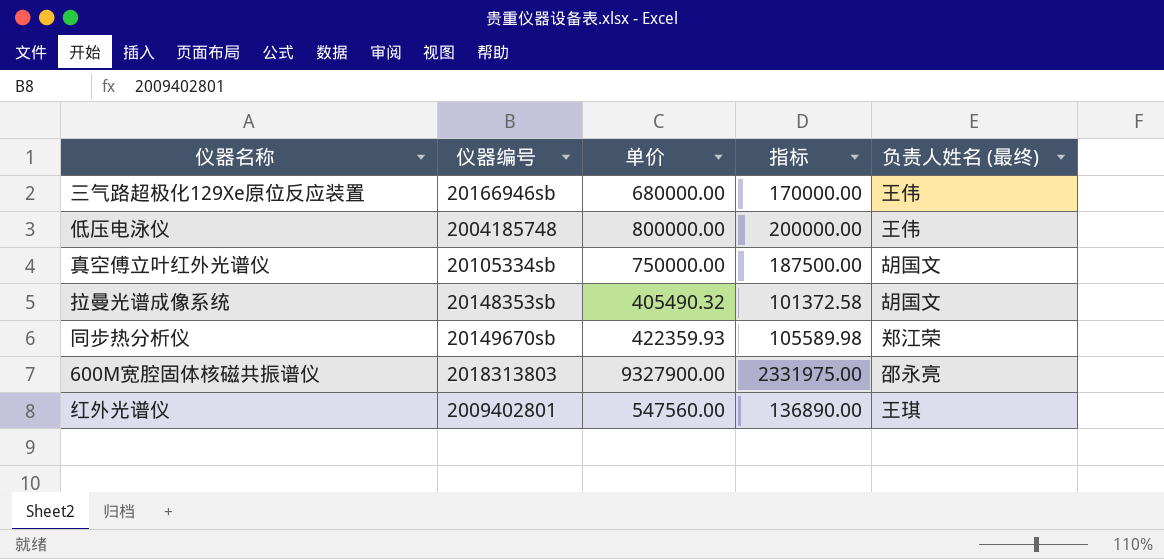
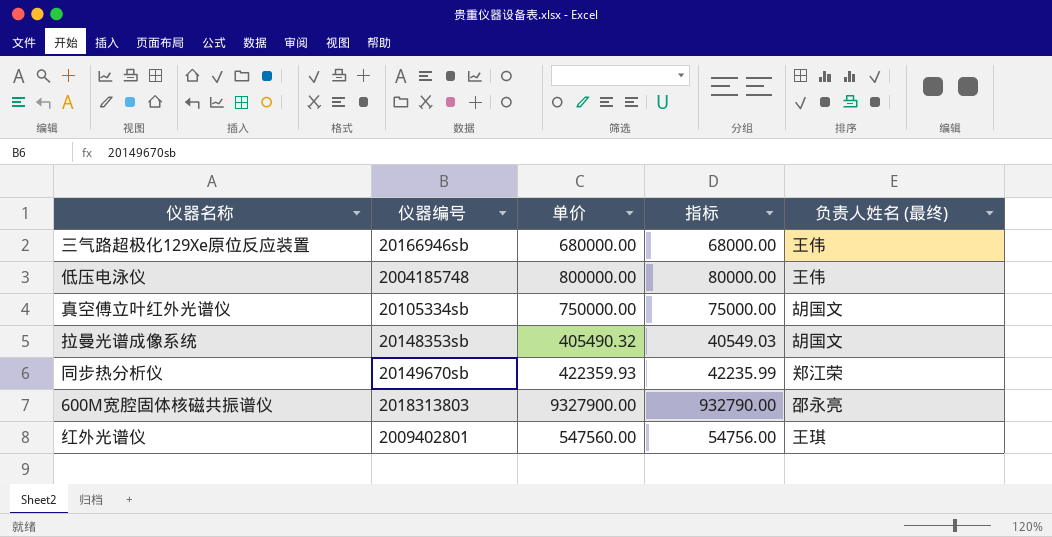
column 指标 | formula: [单价] * 0.25 -> [单价] * 0.1

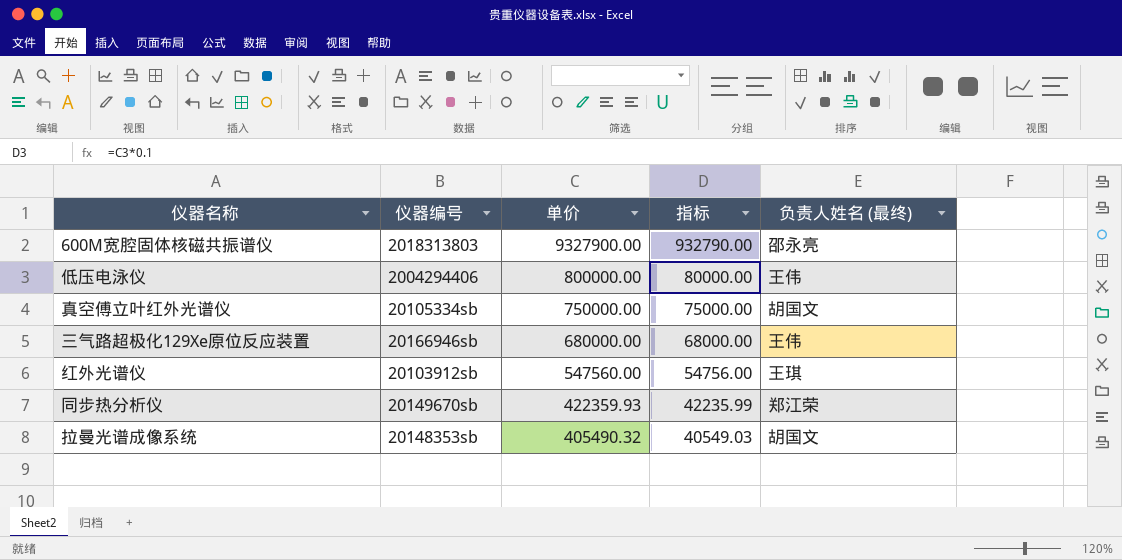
row order: none -> 单价 descending
低压电泳仪 | 仪器编号: 2004185748 -> 2004294406
红外光谱仪 | 仪器编号: 2009402801 -> 20103912sb

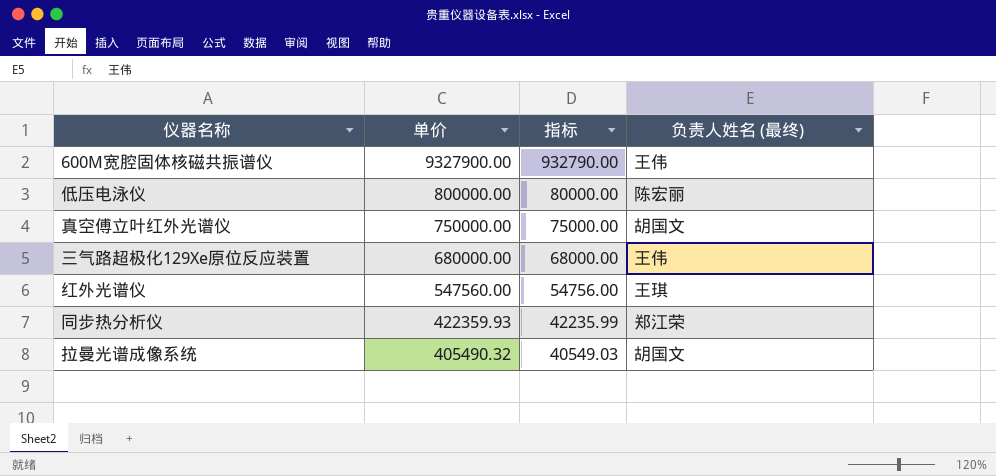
column 仪器编号 | position: 2 -> none
600M宽腔固体核磁共振谱仪 | 负责人姓名 (最终): 邵永亮 -> 王伟
低压电泳仪 | 负责人姓名 (最终): 王伟 -> 陈宏丽

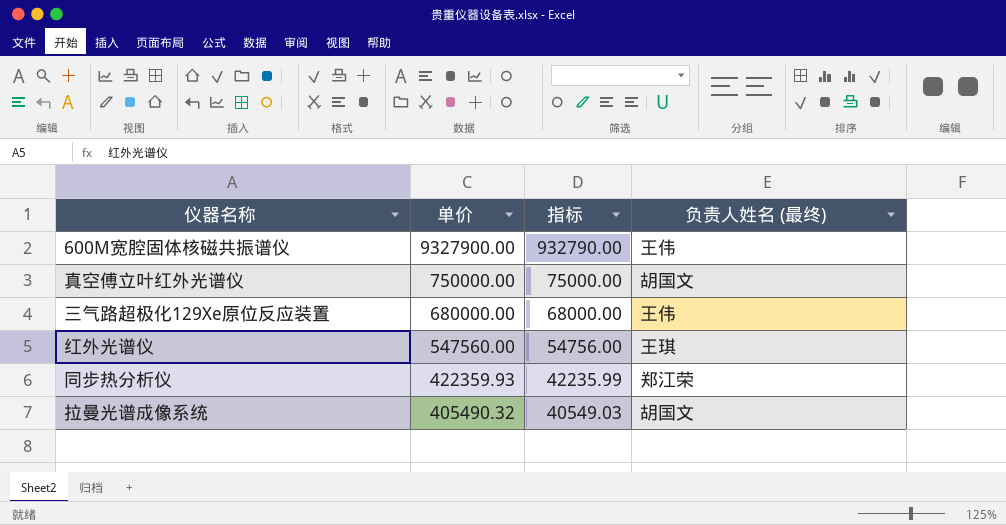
row 低压电泳仪: 800000.00 | 80000.00 | 陈宏丽 -> none

